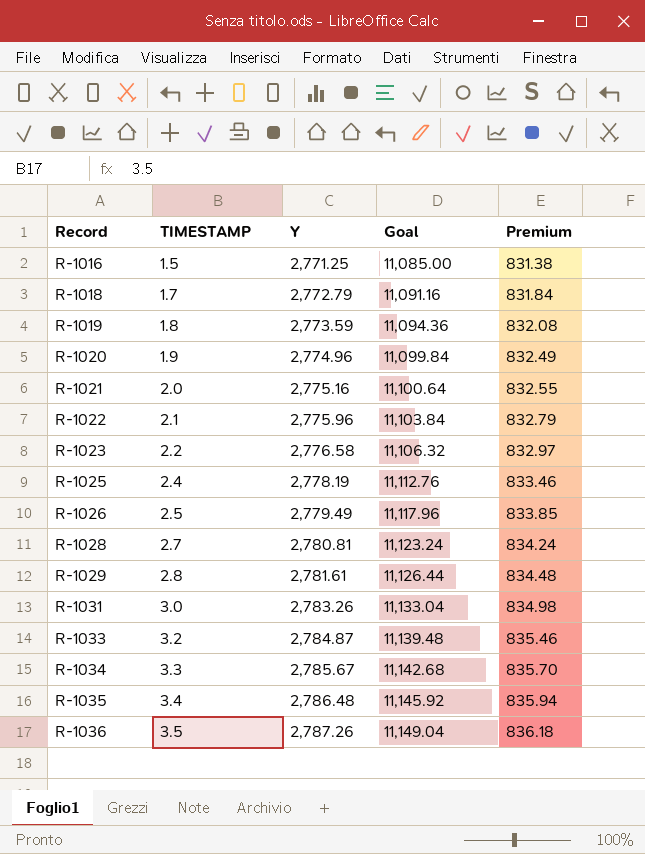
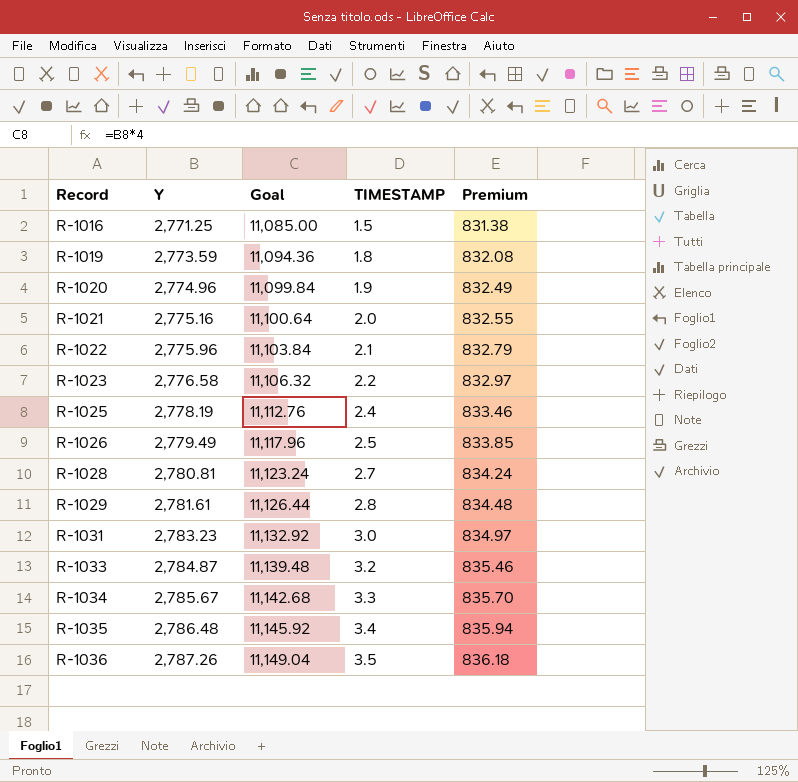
column TIMESTAMP | position: 2 -> 4
row R-1018: 1.7 | 2,772.79 | 11,091.16 | 831.84 -> none
R-1031 | Y: 2,783.26 -> 2,783.23
R-1031 | Goal: 11,133.04 -> 11,132.92
R-1031 | Premium: 834.98 -> 834.97

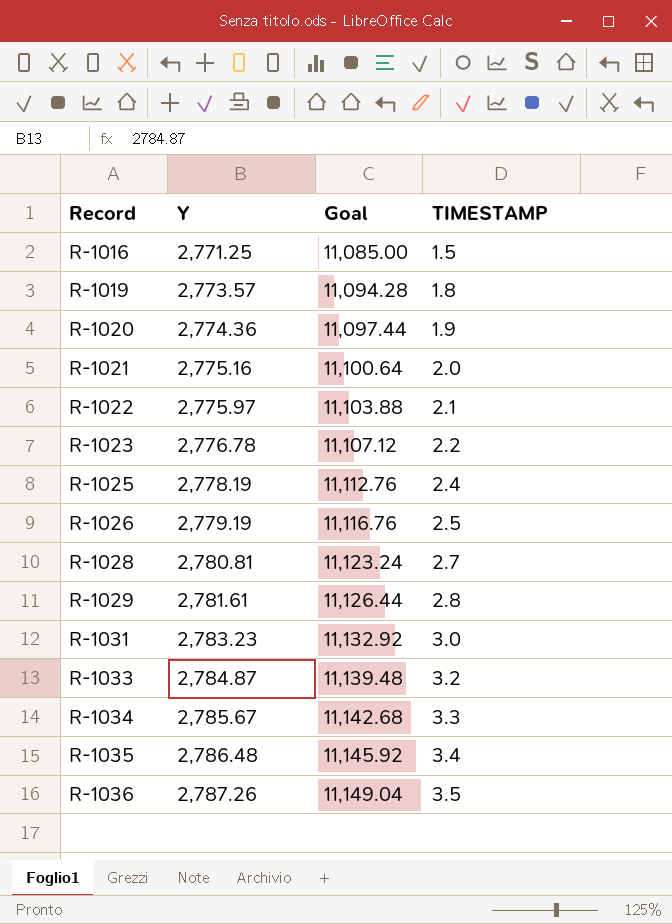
column Premium | formula: [Y] * 0.3 -> none
R-1019 | Y: 2,773.59 -> 2,773.57
R-1019 | Goal: 11,094.36 -> 11,094.28
R-1020 | Y: 2,774.96 -> 2,774.36
R-1020 | Goal: 11,099.84 -> 11,097.44
R-1022 | Y: 2,775.96 -> 2,775.97
R-1022 | Goal: 11,103.84 -> 11,103.88
R-1023 | Y: 2,776.58 -> 2,776.78
R-1023 | Goal: 11,106.32 -> 11,107.12
R-1026 | Y: 2,779.49 -> 2,779.19
R-1026 | Goal: 11,117.96 -> 11,116.76

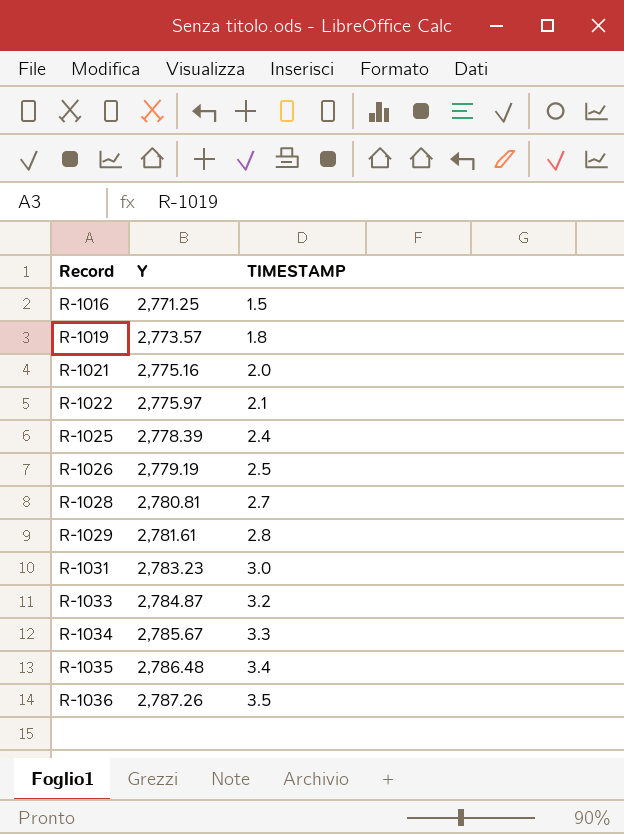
column Goal | formula: [Y] * 4 -> none
row R-1020: 2,774.36 | 11,097.44 | 1.9 -> none
row R-1023: 2,776.78 | 11,107.12 | 2.2 -> none
R-1025 | Y: 2,778.19 -> 2,778.39

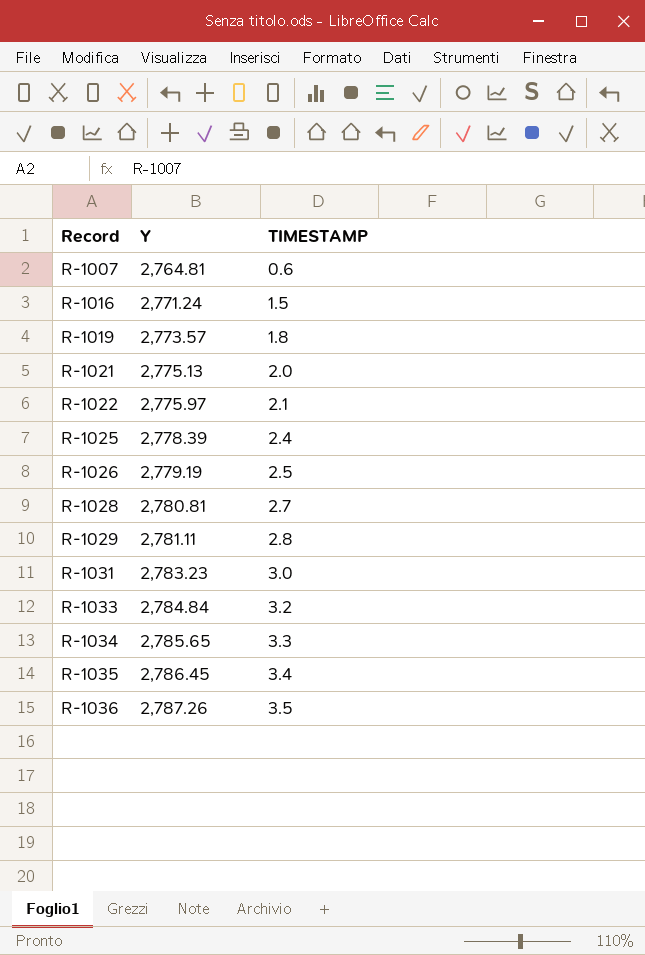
row R-1007: none -> 2,764.81 | 0.6
R-1016 | Y: 2,771.25 -> 2,771.24
R-1021 | Y: 2,775.16 -> 2,775.13
R-1029 | Y: 2,781.61 -> 2,781.11
R-1033 | Y: 2,784.87 -> 2,784.84
R-1034 | Y: 2,785.67 -> 2,785.65
R-1035 | Y: 2,786.48 -> 2,786.45

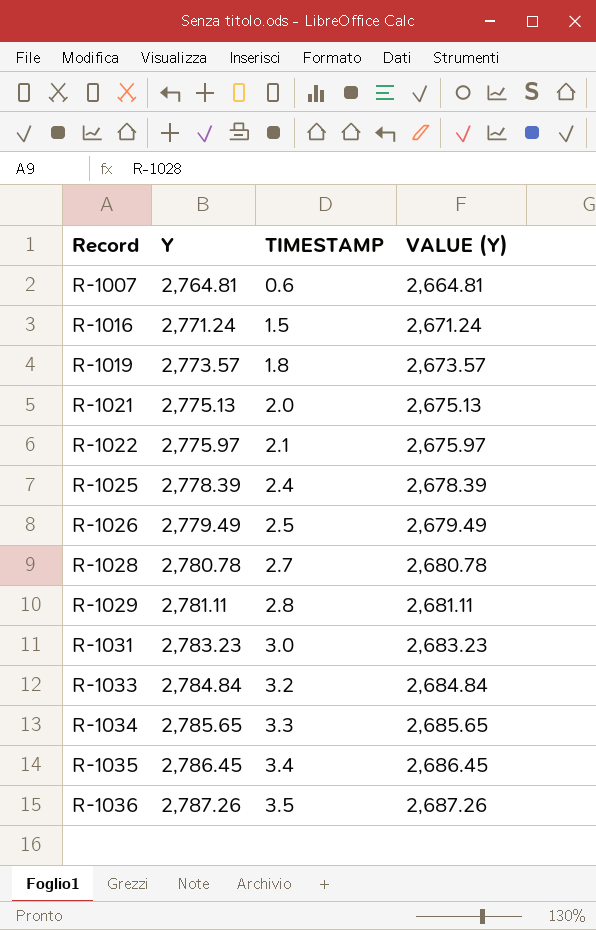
column VALUE (Y) | formula: none -> [Y] - 100
R-1026 | Y: 2,779.19 -> 2,779.49
R-1028 | Y: 2,780.81 -> 2,780.78

